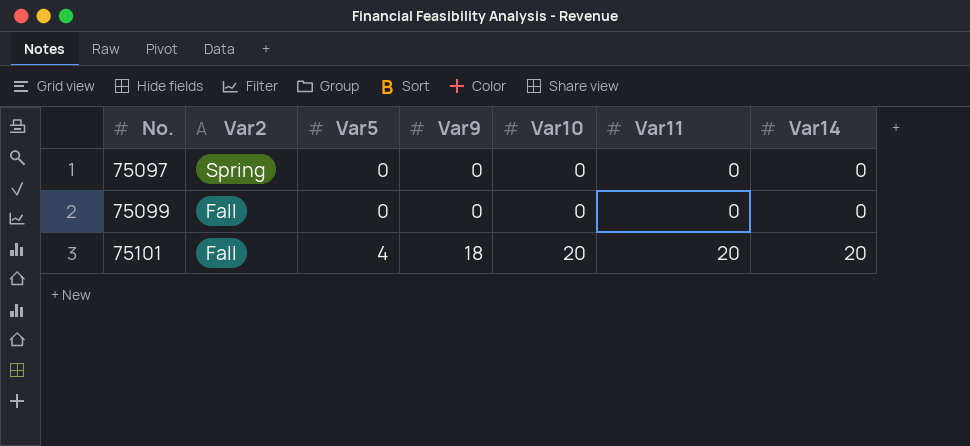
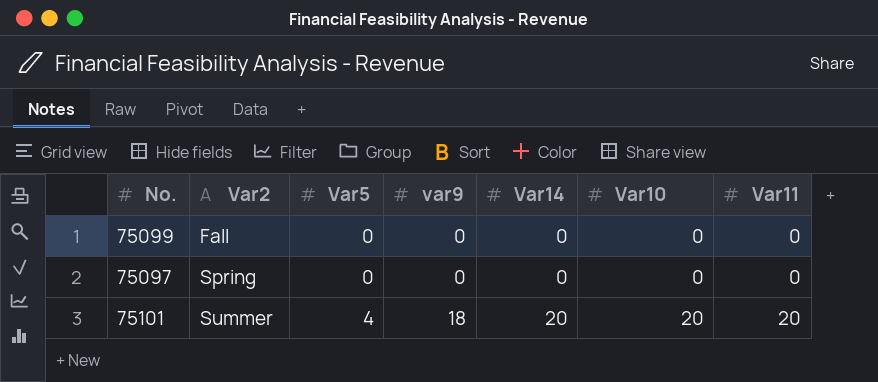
row order: No. ascending -> Var2 ascending
column name: Var9 -> var9
column Var14 | position: 7 -> 5
75101 | Var2: Fall -> Summer

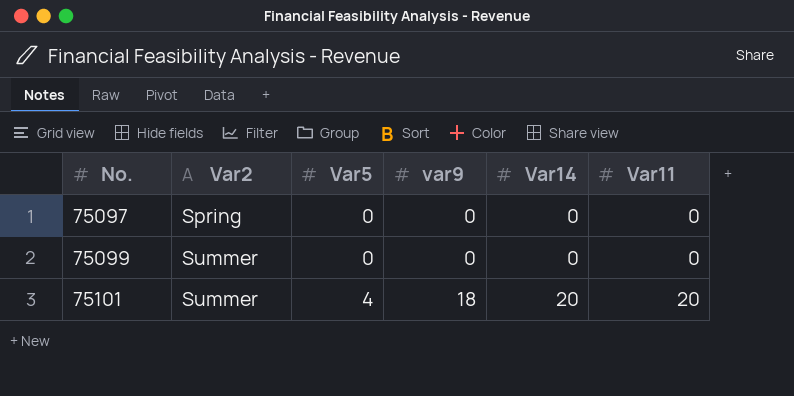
row order: Var2 ascending -> No. ascending
column Var10 | position: 6 -> none
75099 | Var2: Fall -> Summer

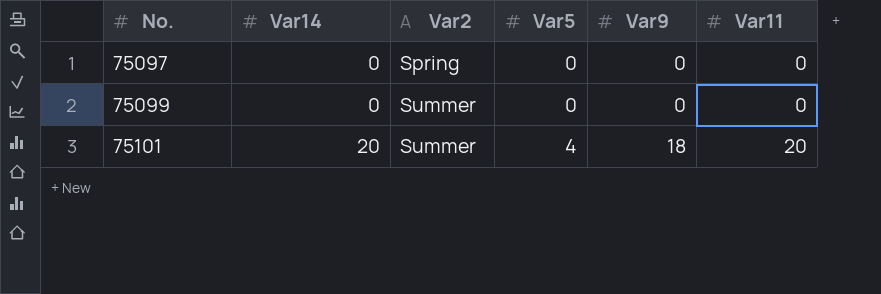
column Var14 | position: 5 -> 2
column name: var9 -> Var9

